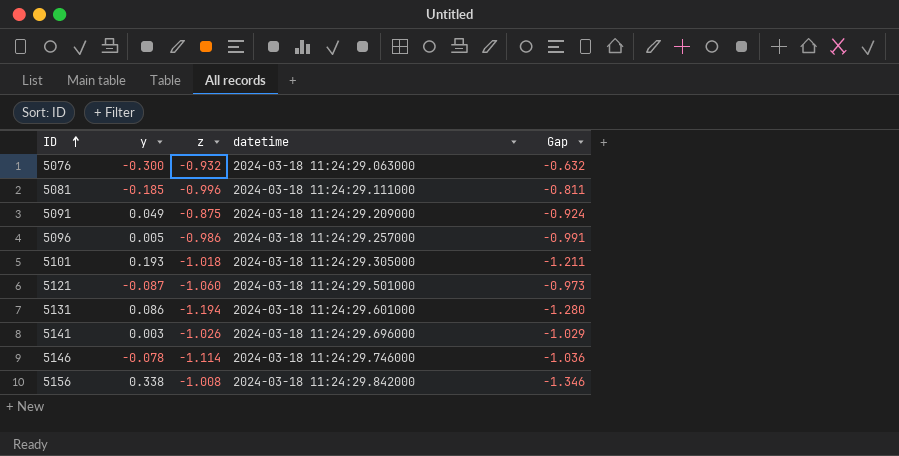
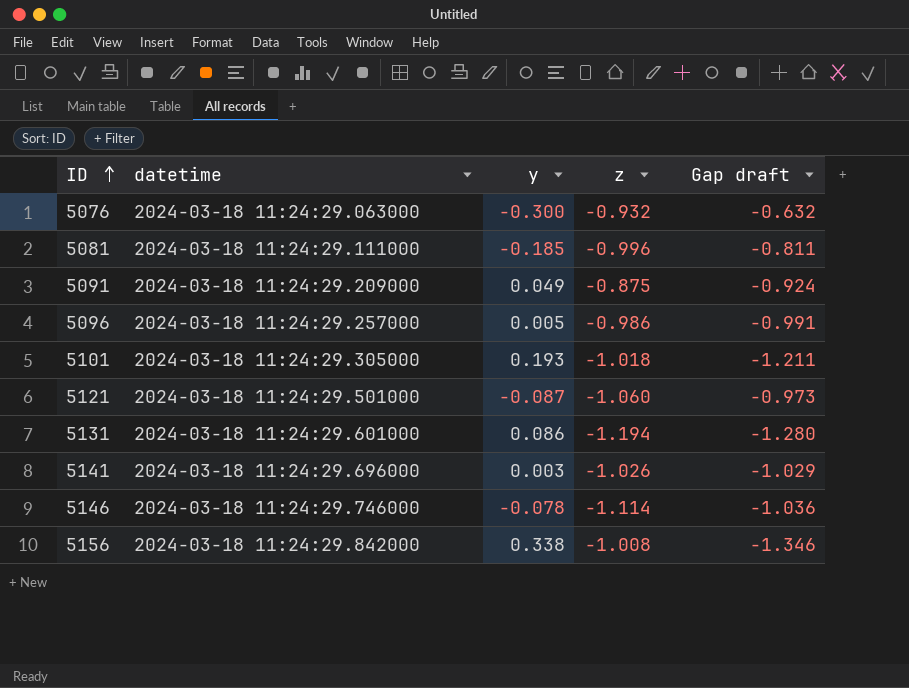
column datetime | position: 4 -> 2
column name: Gap -> Gap draft

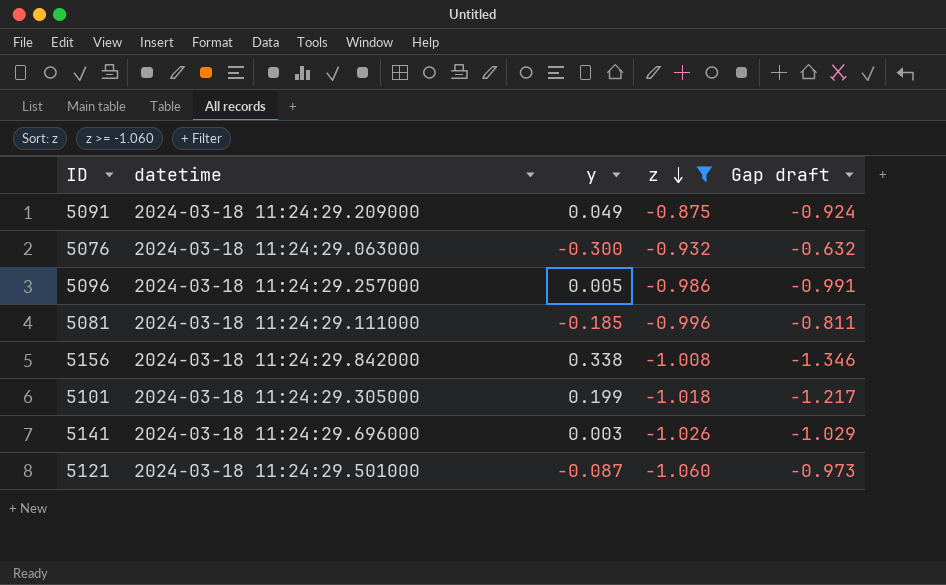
filter: none -> z >= -1.060
row order: ID ascending -> z descending
5101 | y: 0.193 -> 0.199
5101 | Gap draft: -1.211 -> -1.217

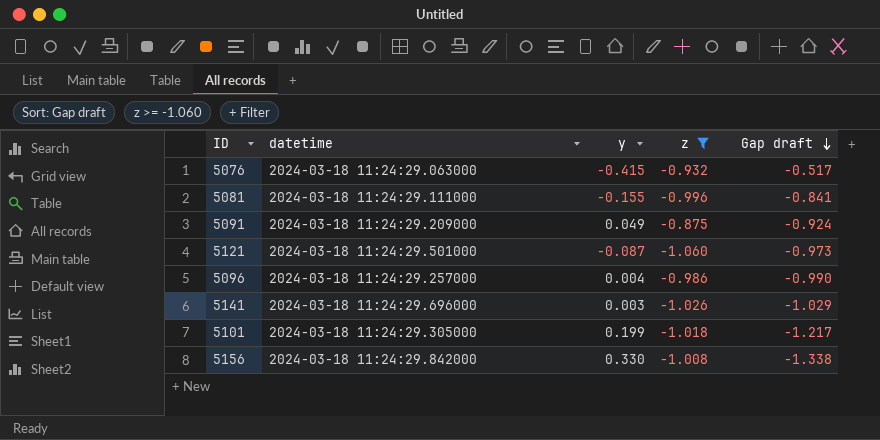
row order: z descending -> Gap draft descending
5076 | y: -0.300 -> -0.415
5076 | Gap draft: -0.632 -> -0.517
5081 | y: -0.185 -> -0.155
5081 | Gap draft: -0.811 -> -0.841
5096 | y: 0.005 -> 0.004
5096 | Gap draft: -0.991 -> -0.990
5156 | y: 0.338 -> 0.330
5156 | Gap draft: -1.346 -> -1.338

